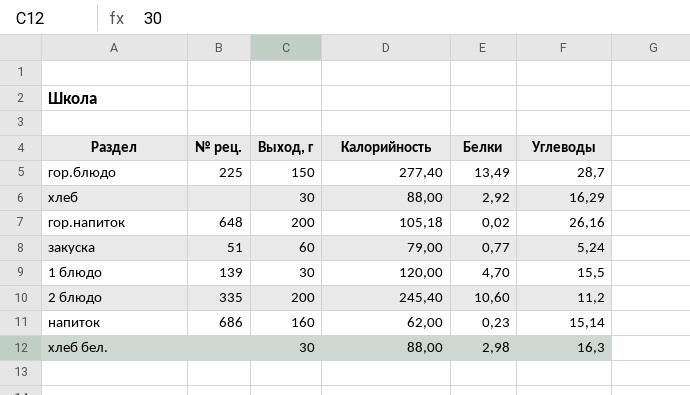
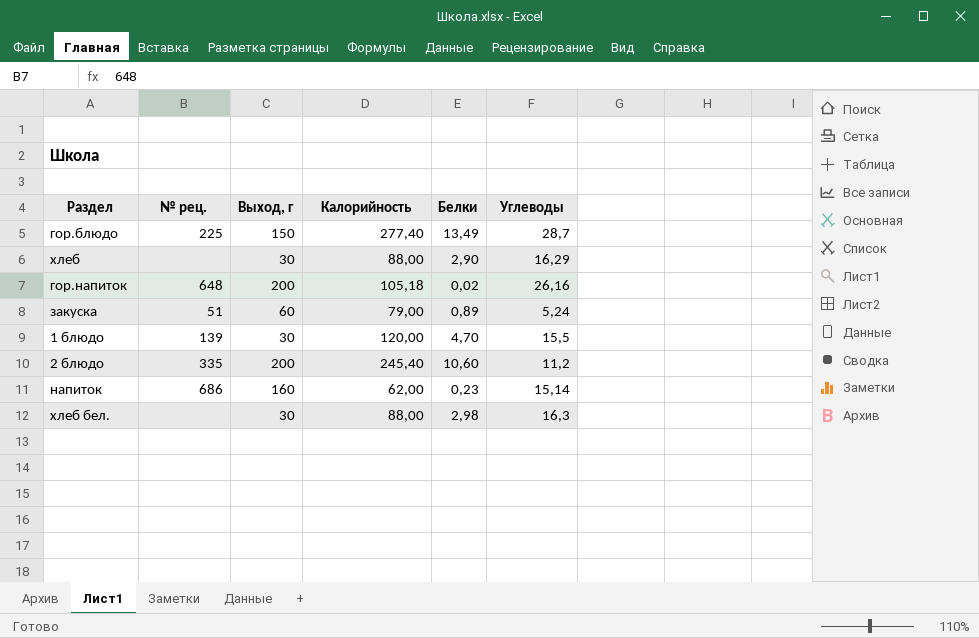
хлеб | Белки: 2,92 -> 2,90
закуска | Белки: 0,77 -> 0,89

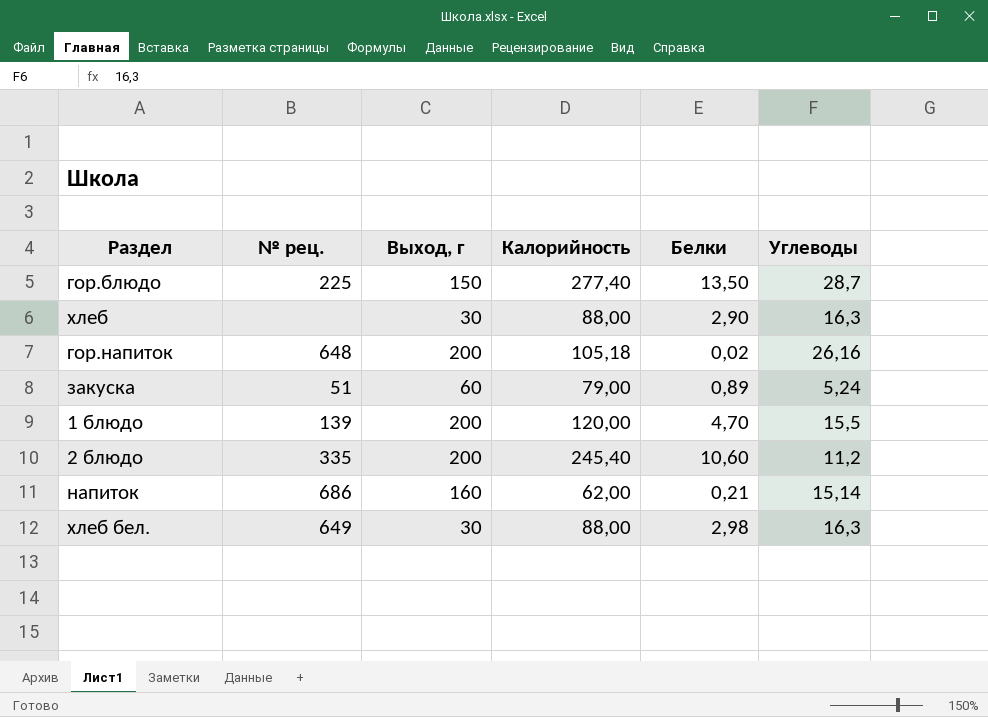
гор.блюдо | Белки: 13,49 -> 13,50
хлеб | Углеводы: 16,29 -> 16,3
1 блюдо | Выход, г: 30 -> 200
напиток | Белки: 0,23 -> 0,21
хлеб бел. | № рец.: none -> 649

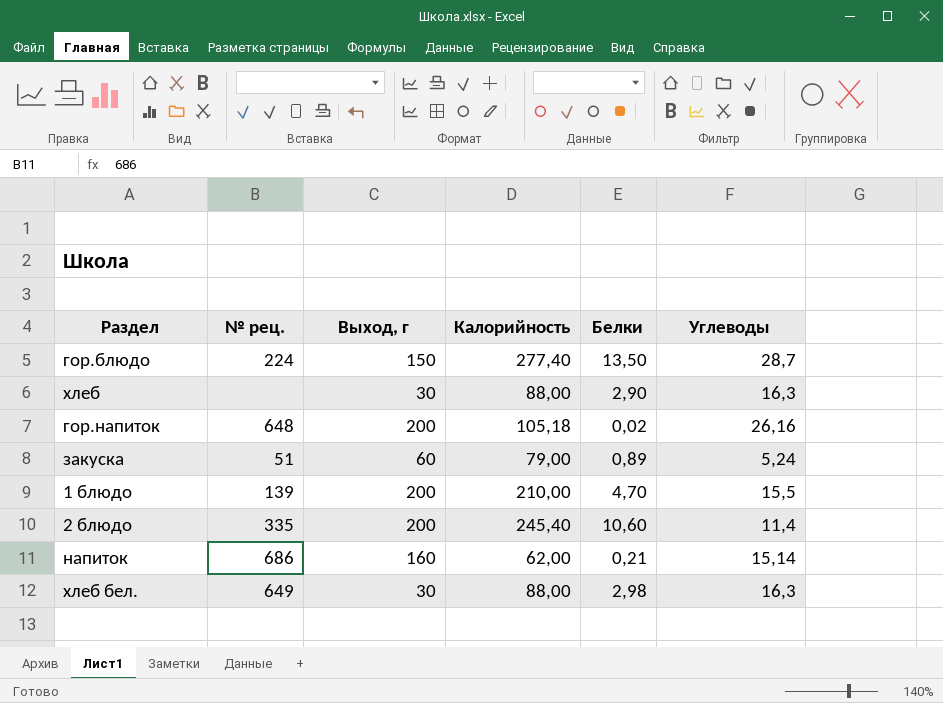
гор.блюдо | № рец.: 225 -> 224
1 блюдо | Калорийность: 120,00 -> 210,00
2 блюдо | Углеводы: 11,2 -> 11,4

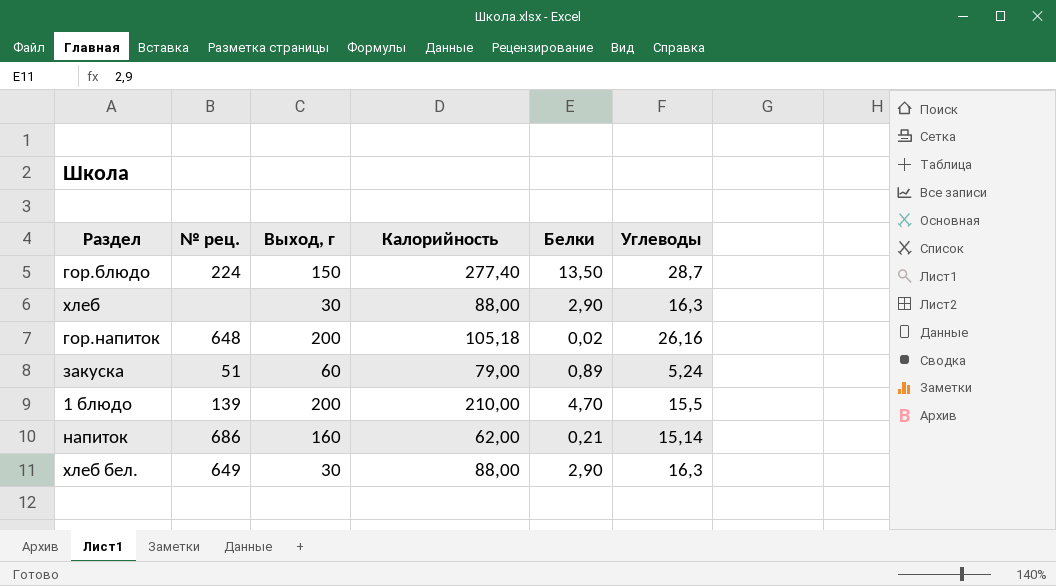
row 2 блюдо: 335 | 200 | 245,40 | 10,60 | 11,4 -> none
хлеб бел. | Белки: 2,98 -> 2,90

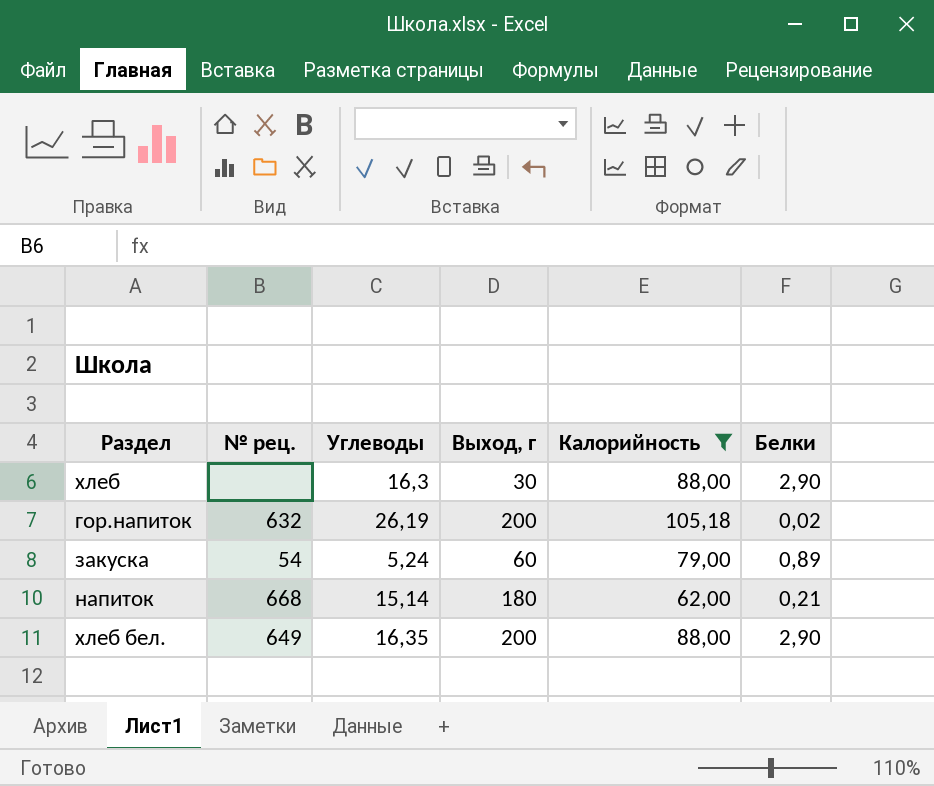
filter: none -> Калорийность <= 105,18
column Углеводы | position: 6 -> 3
гор.напиток | № рец.: 648 -> 632
гор.напиток | Углеводы: 26,16 -> 26,19
закуска | № рец.: 51 -> 54
напиток | № рец.: 686 -> 668
напиток | Выход, г: 160 -> 180
хлеб бел. | Углеводы: 16,3 -> 16,35
хлеб бел. | Выход, г: 30 -> 200

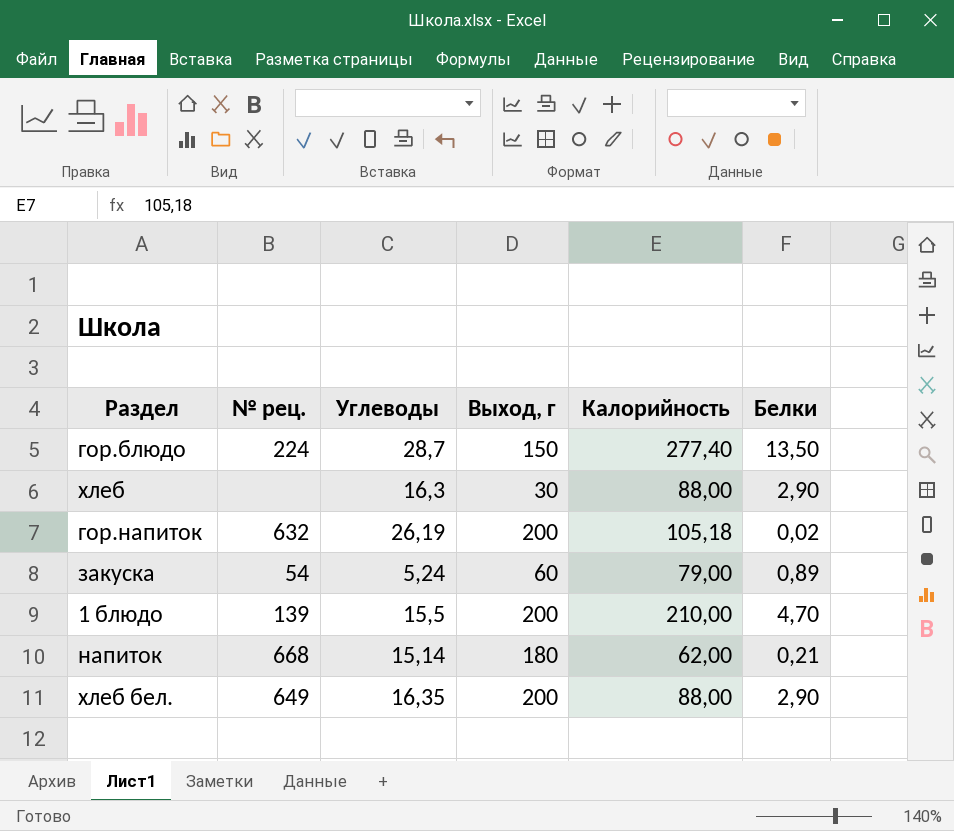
filter: Калорийность <= 105,18 -> none

